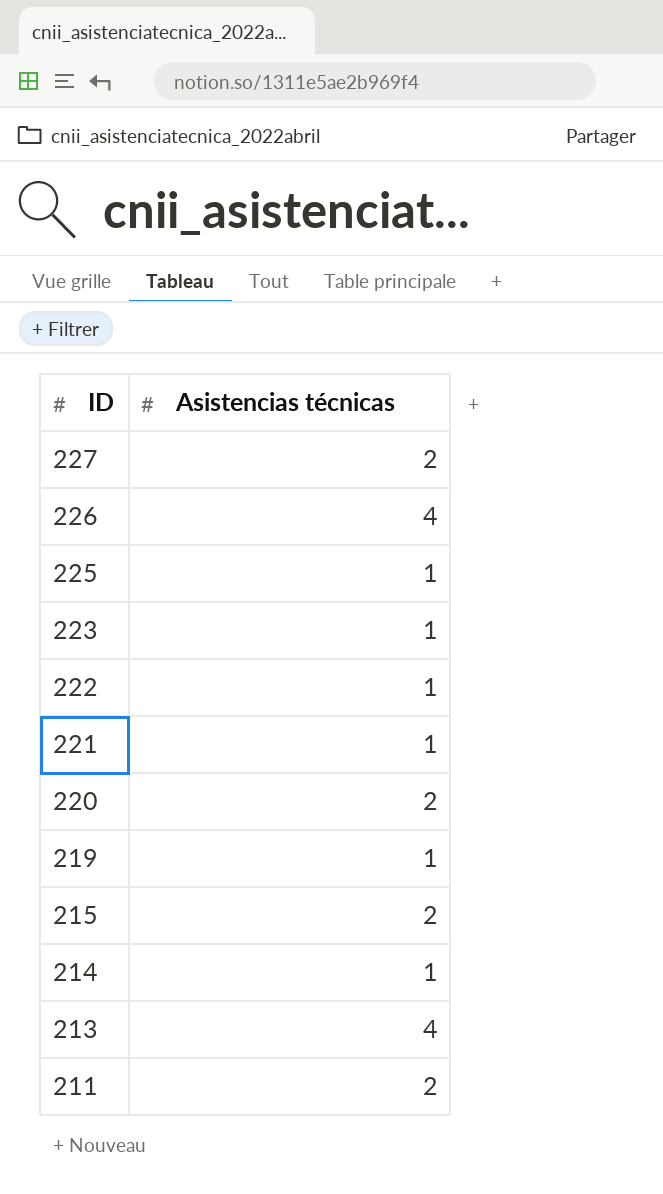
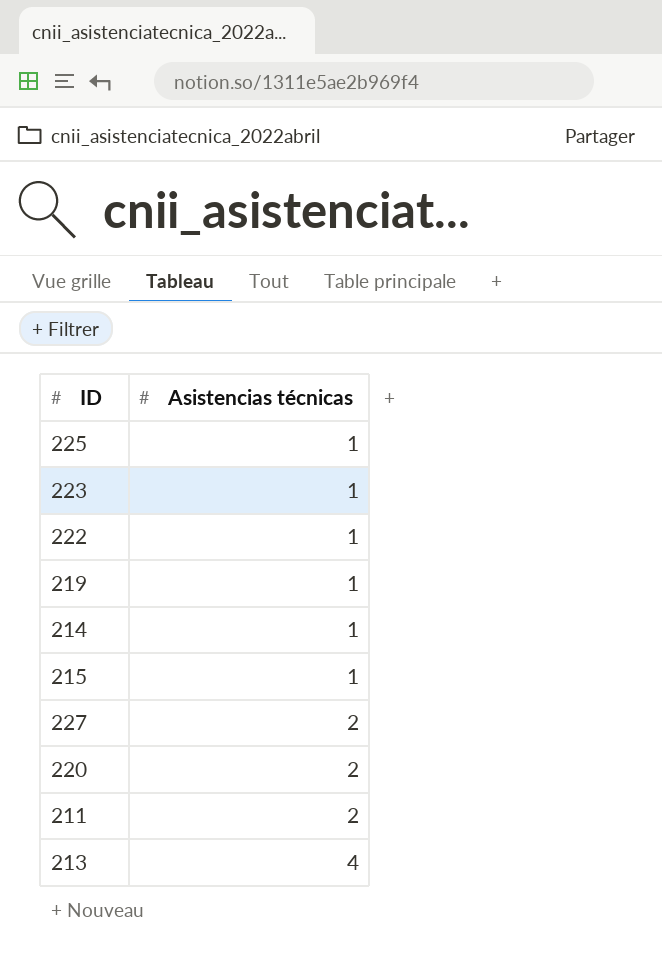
row order: ID descending -> Asistencias técnicas ascending
row 226: 4 -> none
row 221: 1 -> none
215 | Asistencias técnicas: 2 -> 1

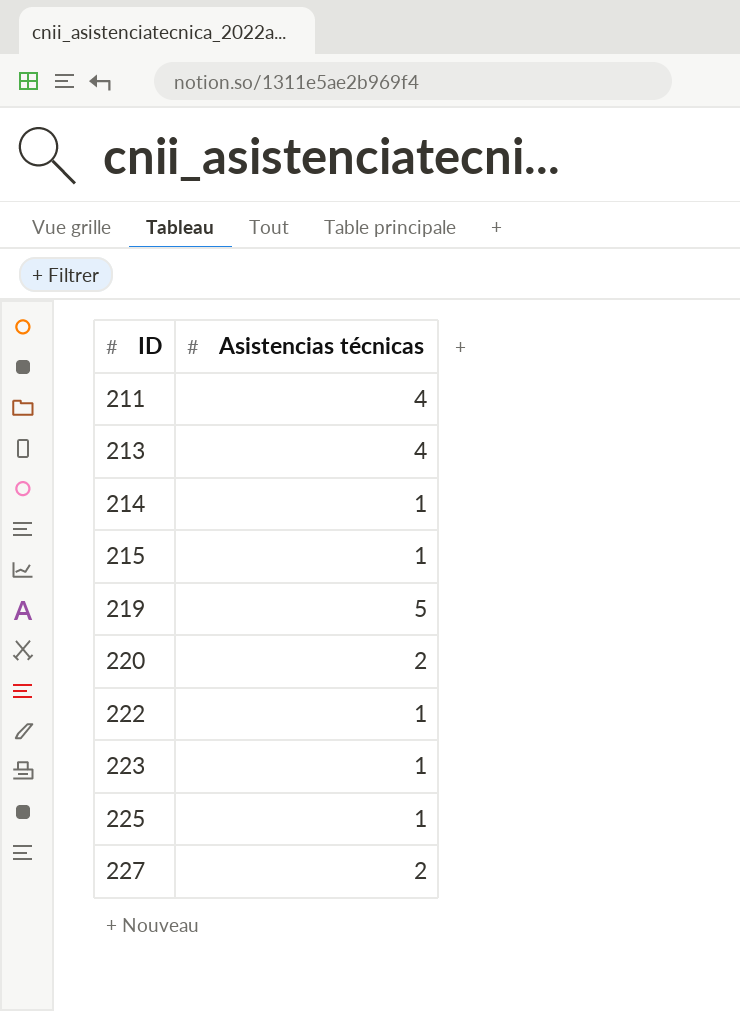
row order: Asistencias técnicas ascending -> ID ascending
211 | Asistencias técnicas: 2 -> 4
219 | Asistencias técnicas: 1 -> 5

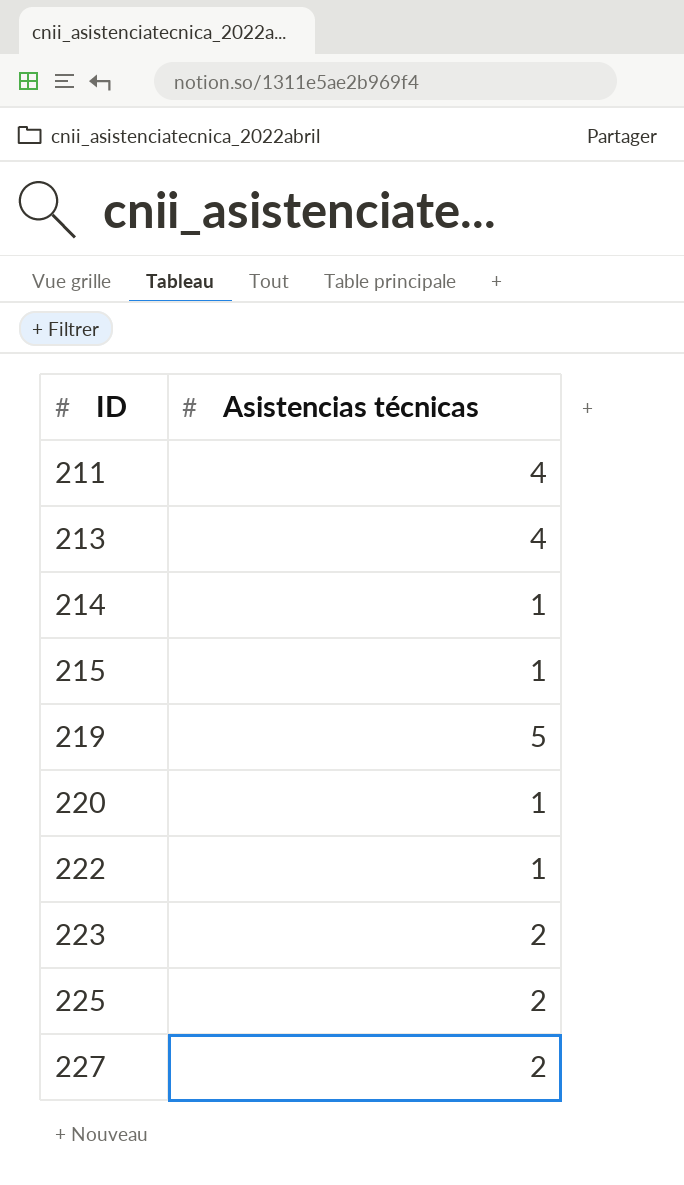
220 | Asistencias técnicas: 2 -> 1
223 | Asistencias técnicas: 1 -> 2
225 | Asistencias técnicas: 1 -> 2

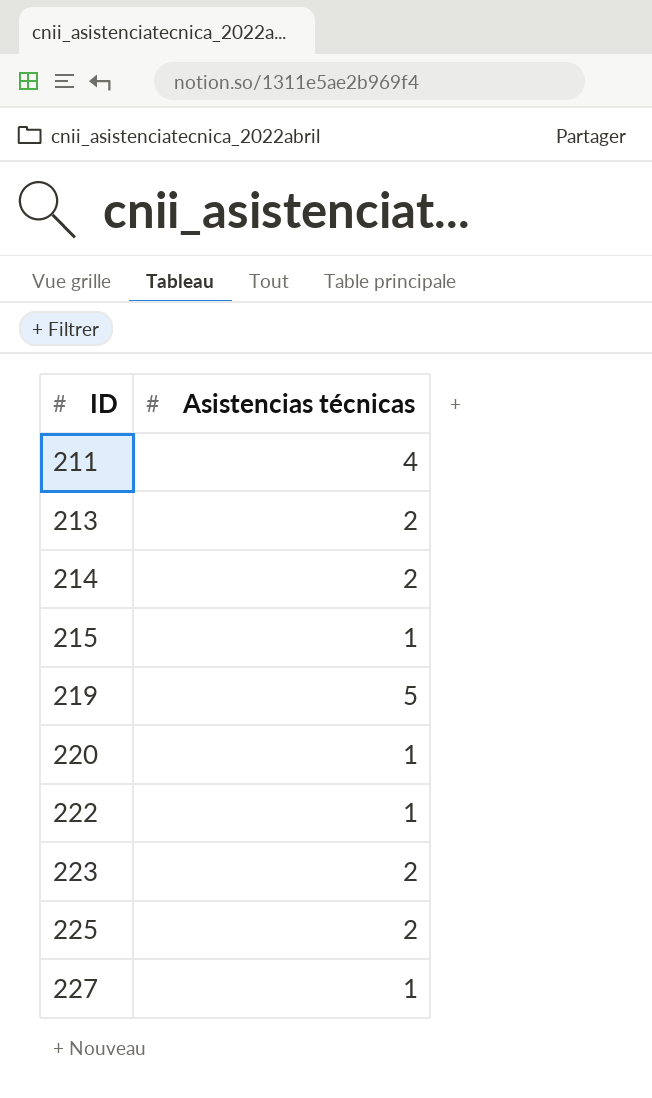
213 | Asistencias técnicas: 4 -> 2
214 | Asistencias técnicas: 1 -> 2
227 | Asistencias técnicas: 2 -> 1

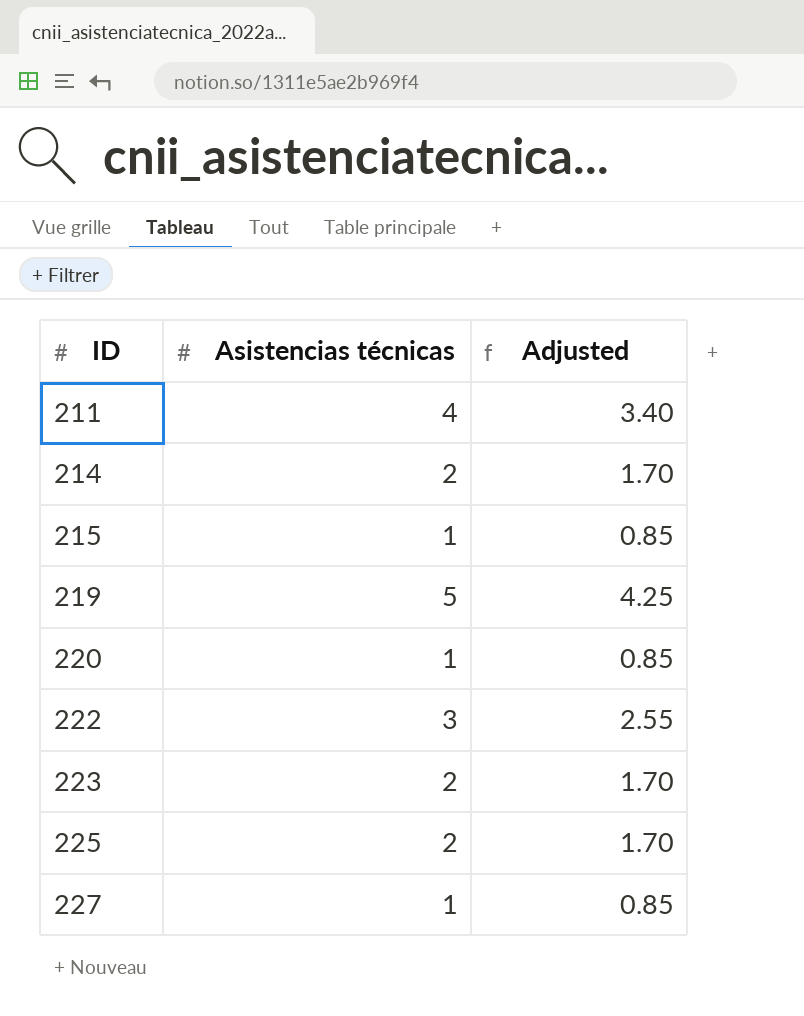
column Adjusted | formula: none -> [Asistencias técnicas] * 0.85
row 213: 2 -> none
222 | Asistencias técnicas: 1 -> 3

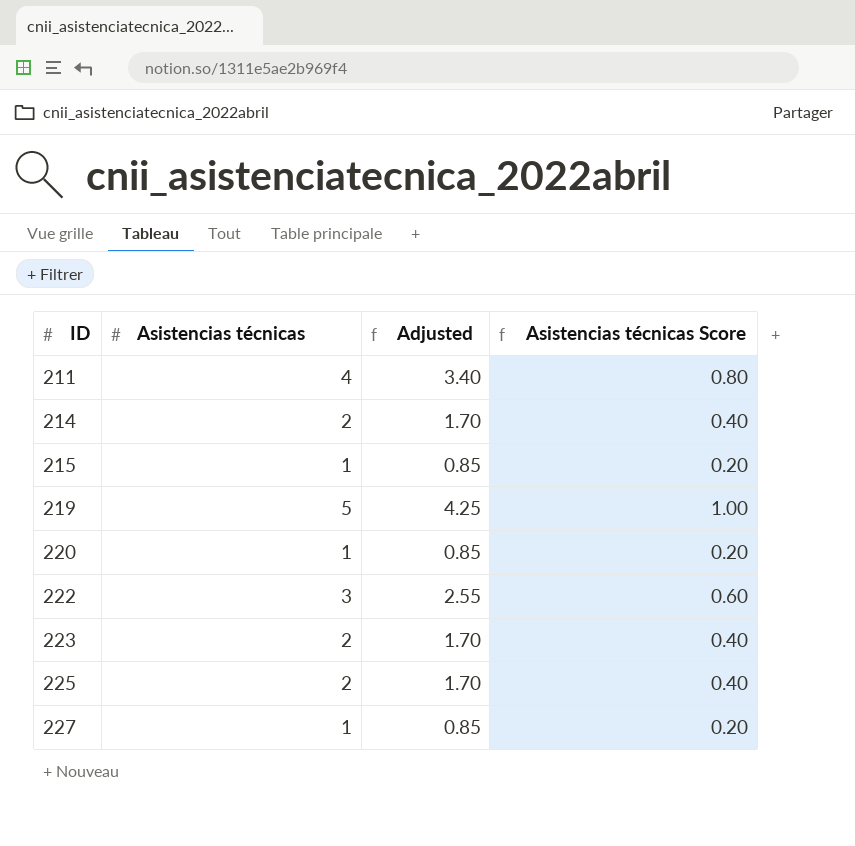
column Asistencias técnicas Score | formula: none -> [Asistencias técnicas] * 0.2

